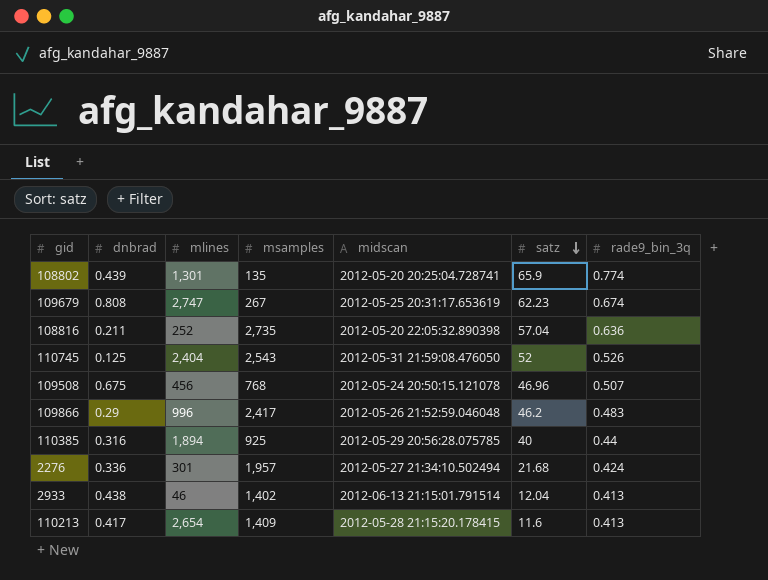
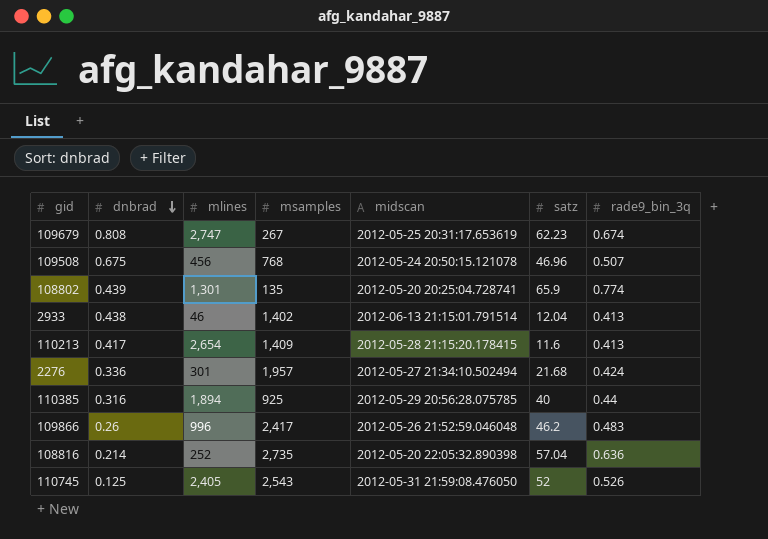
row order: satz descending -> dnbrad descending
109866 | dnbrad: 0.29 -> 0.26
108816 | dnbrad: 0.211 -> 0.214
110745 | mlines: 2,404 -> 2,405

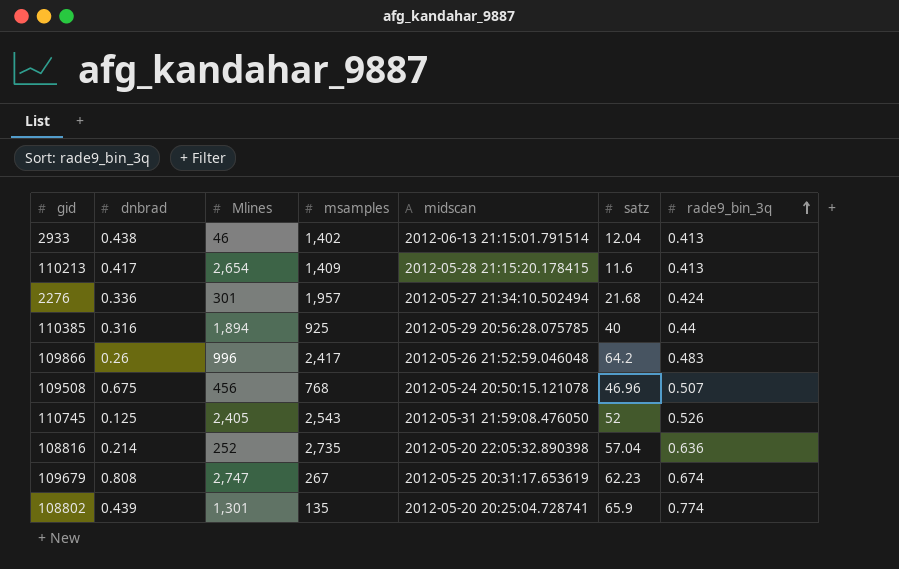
row order: dnbrad descending -> rade9_bin_3q ascending
column name: mlines -> Mlines
109866 | satz: 46.2 -> 64.2

